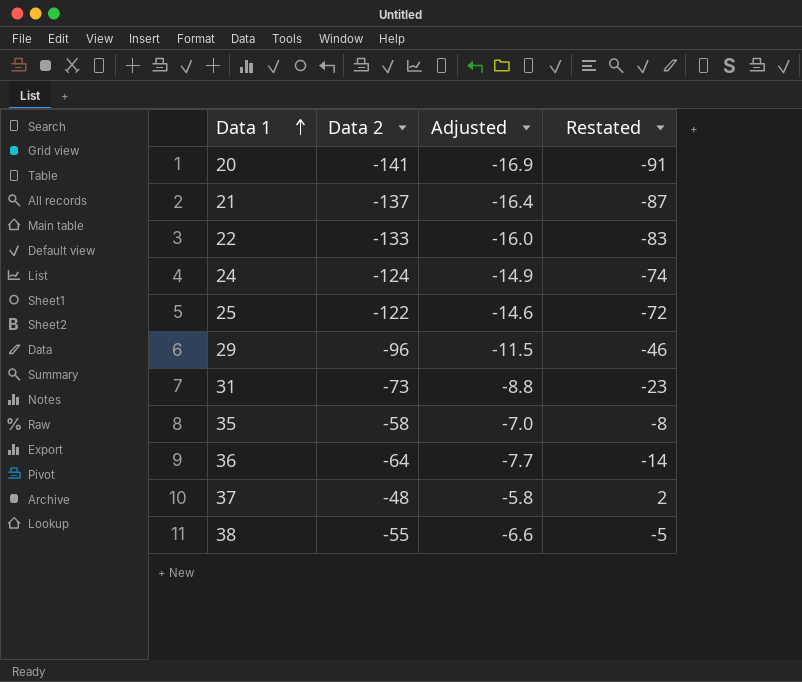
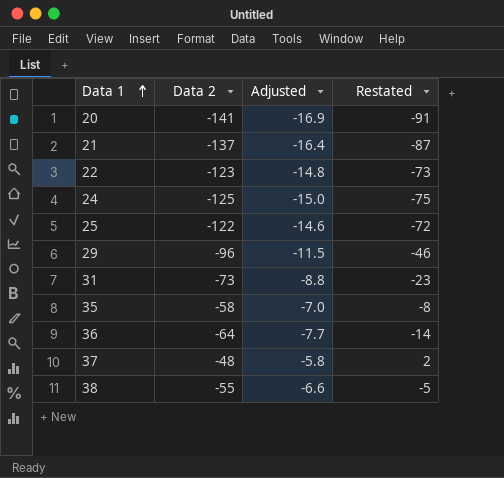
22 | Data 2: -133 -> -123
22 | Adjusted: -16.0 -> -14.8
22 | Restated: -83 -> -73
24 | Data 2: -124 -> -125
24 | Adjusted: -14.9 -> -15.0
24 | Restated: -74 -> -75

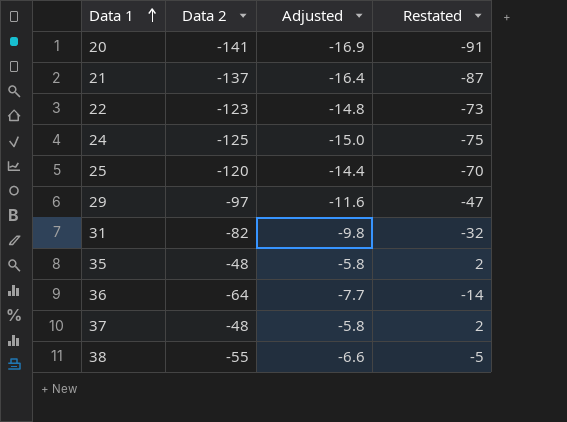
25 | Data 2: -122 -> -120
25 | Adjusted: -14.6 -> -14.4
25 | Restated: -72 -> -70
29 | Data 2: -96 -> -97
29 | Adjusted: -11.5 -> -11.6
29 | Restated: -46 -> -47
31 | Data 2: -73 -> -82
31 | Adjusted: -8.8 -> -9.8
31 | Restated: -23 -> -32
35 | Data 2: -58 -> -48
35 | Adjusted: -7.0 -> -5.8
35 | Restated: -8 -> 2

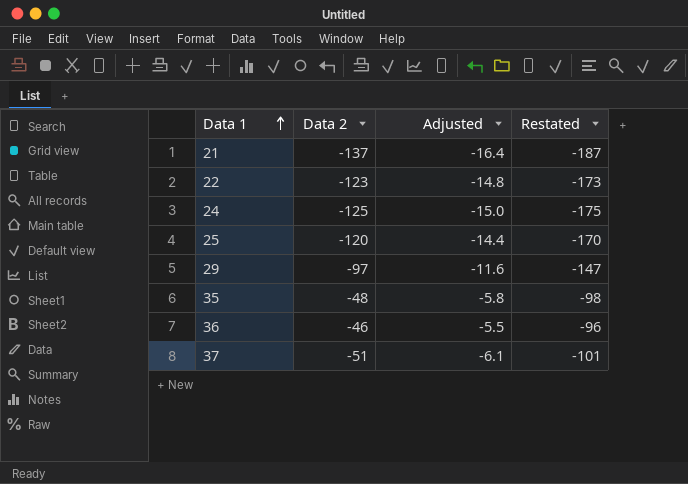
column Restated | formula: [Data 2] + 50 -> [Data 2] - 50
row 20: -141 | -16.9 | -91 -> none
row 31: -82 | -9.8 | -32 -> none
row 38: -55 | -6.6 | -5 -> none
36 | Data 2: -64 -> -46
36 | Adjusted: -7.7 -> -5.5
37 | Data 2: -48 -> -51
37 | Adjusted: -5.8 -> -6.1

